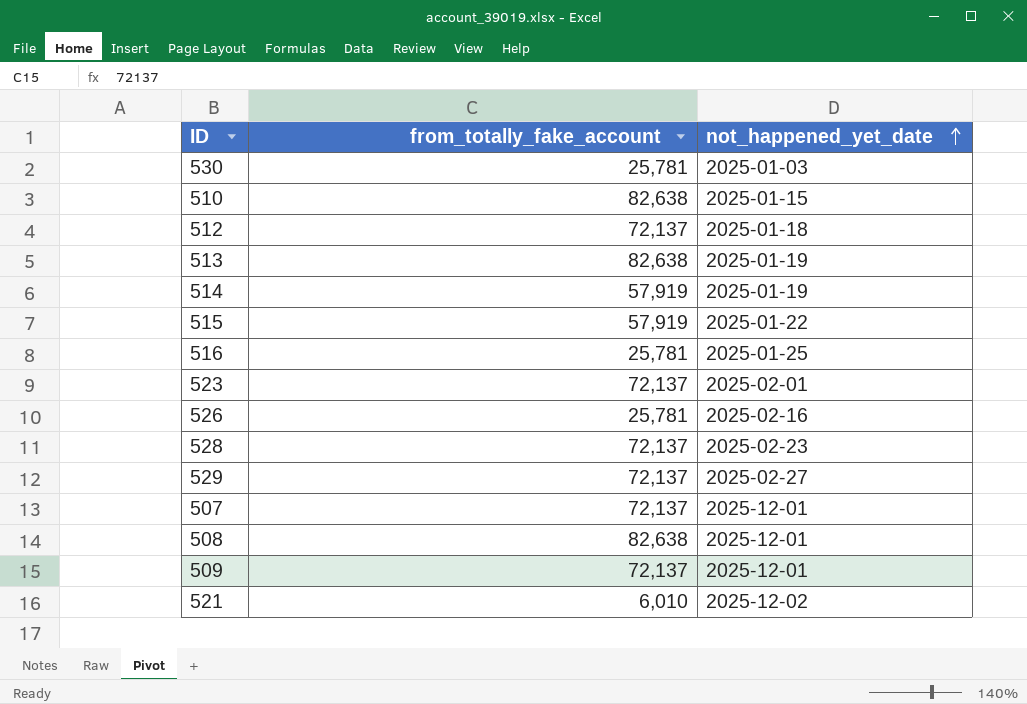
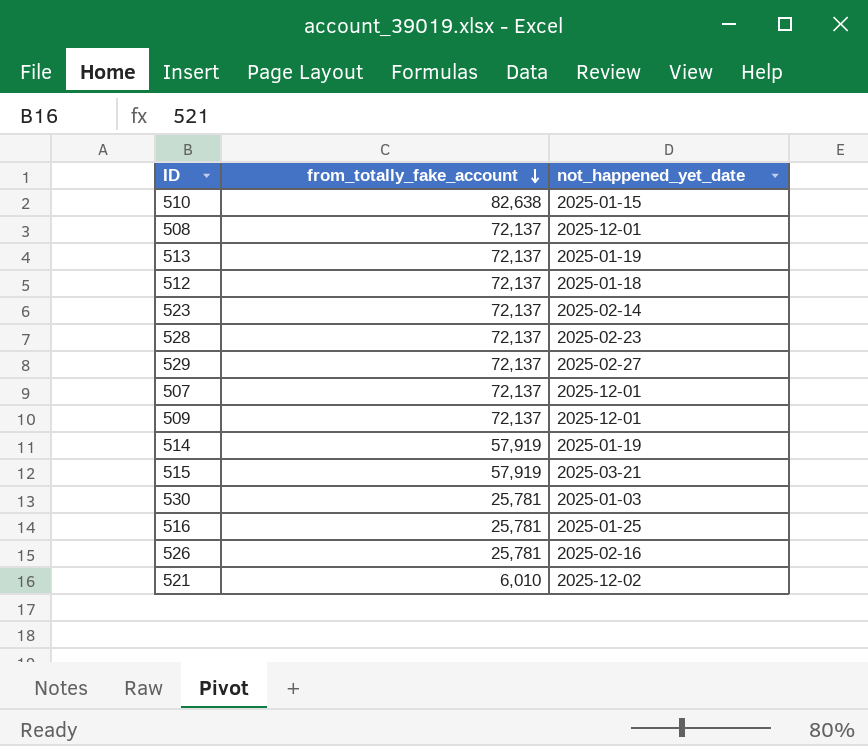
row order: not_happened_yet_date ascending -> from_totally_fake_account descending
508 | from_totally_fake_account: 82,638 -> 72,137
513 | from_totally_fake_account: 82,638 -> 72,137
523 | not_happened_yet_date: 2025-02-01 -> 2025-02-14
515 | not_happened_yet_date: 2025-01-22 -> 2025-03-21

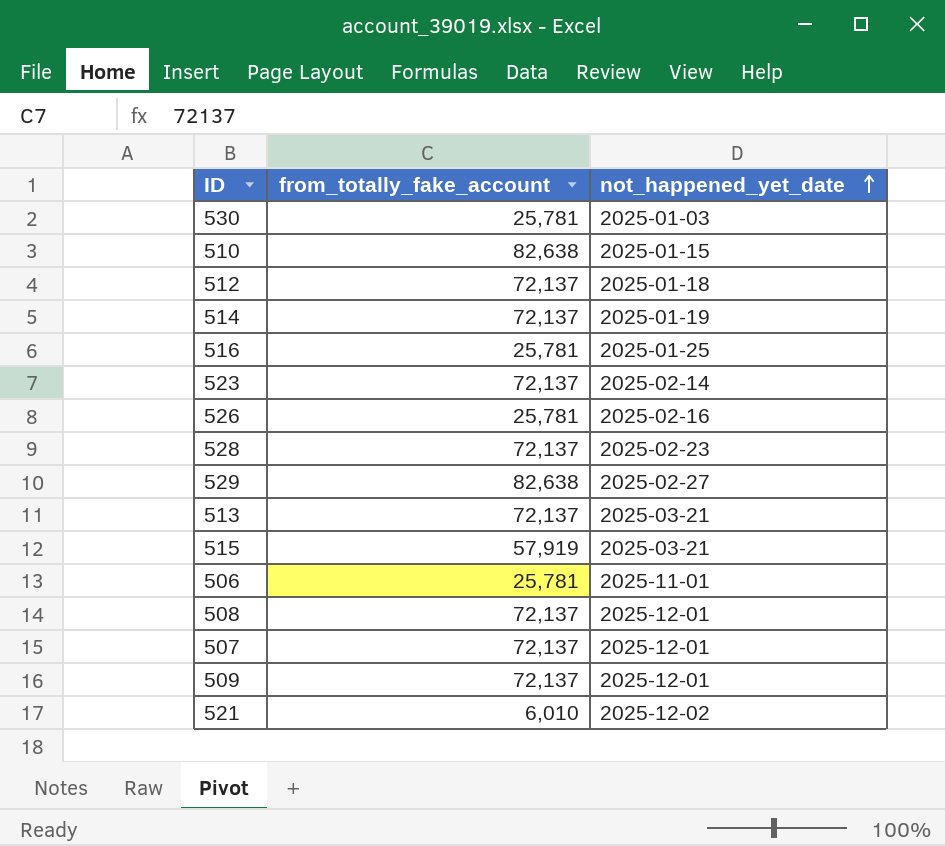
row order: from_totally_fake_account descending -> not_happened_yet_date ascending
514 | from_totally_fake_account: 57,919 -> 72,137
529 | from_totally_fake_account: 72,137 -> 82,638
513 | not_happened_yet_date: 2025-01-19 -> 2025-03-21
row 506: none -> 25,781 | 2025-11-01

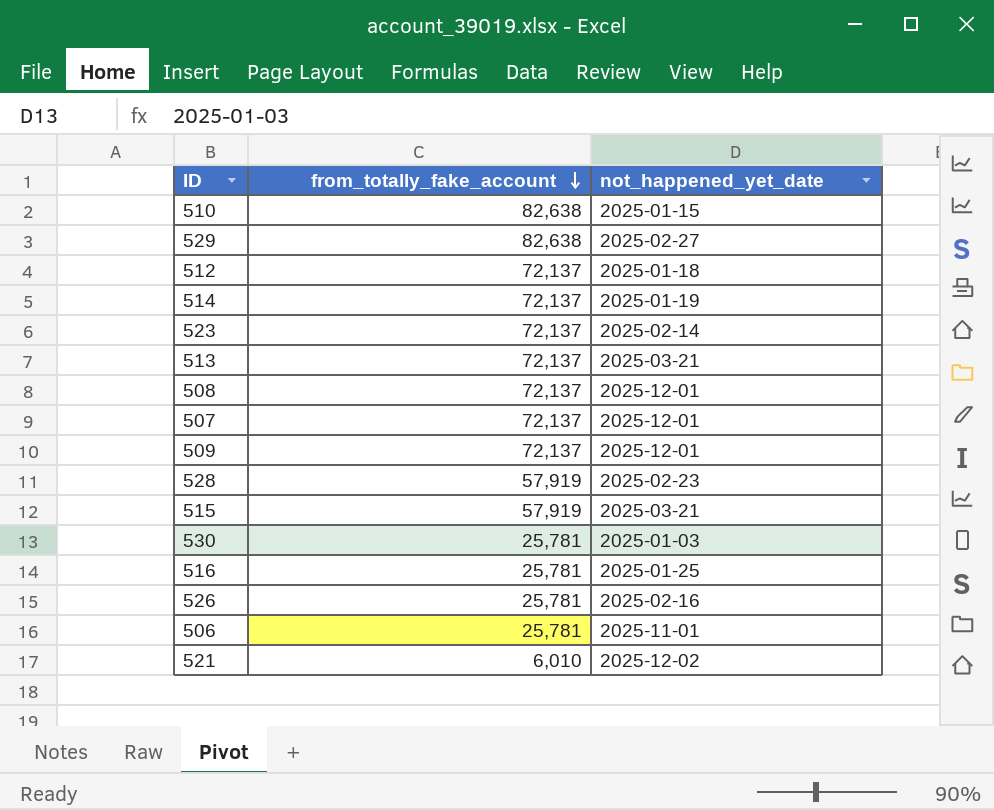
row order: not_happened_yet_date ascending -> from_totally_fake_account descending
528 | from_totally_fake_account: 72,137 -> 57,919

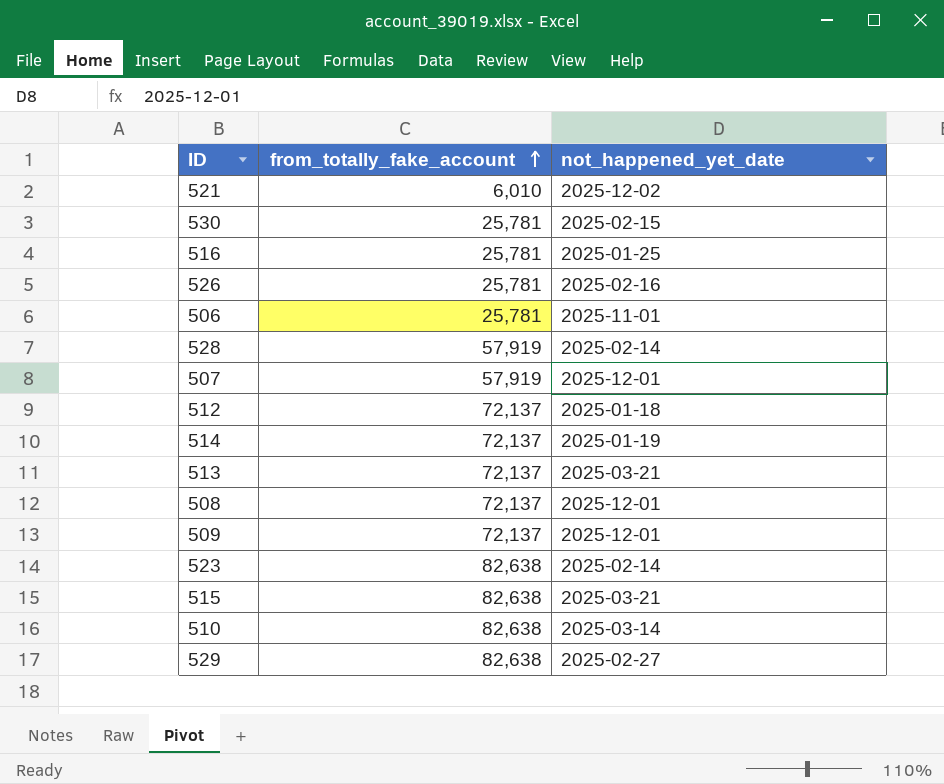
row order: from_totally_fake_account descending -> from_totally_fake_account ascending
530 | not_happened_yet_date: 2025-01-03 -> 2025-02-15
528 | not_happened_yet_date: 2025-02-23 -> 2025-02-14
507 | from_totally_fake_account: 72,137 -> 57,919
523 | from_totally_fake_account: 72,137 -> 82,638
515 | from_totally_fake_account: 57,919 -> 82,638
510 | not_happened_yet_date: 2025-01-15 -> 2025-03-14

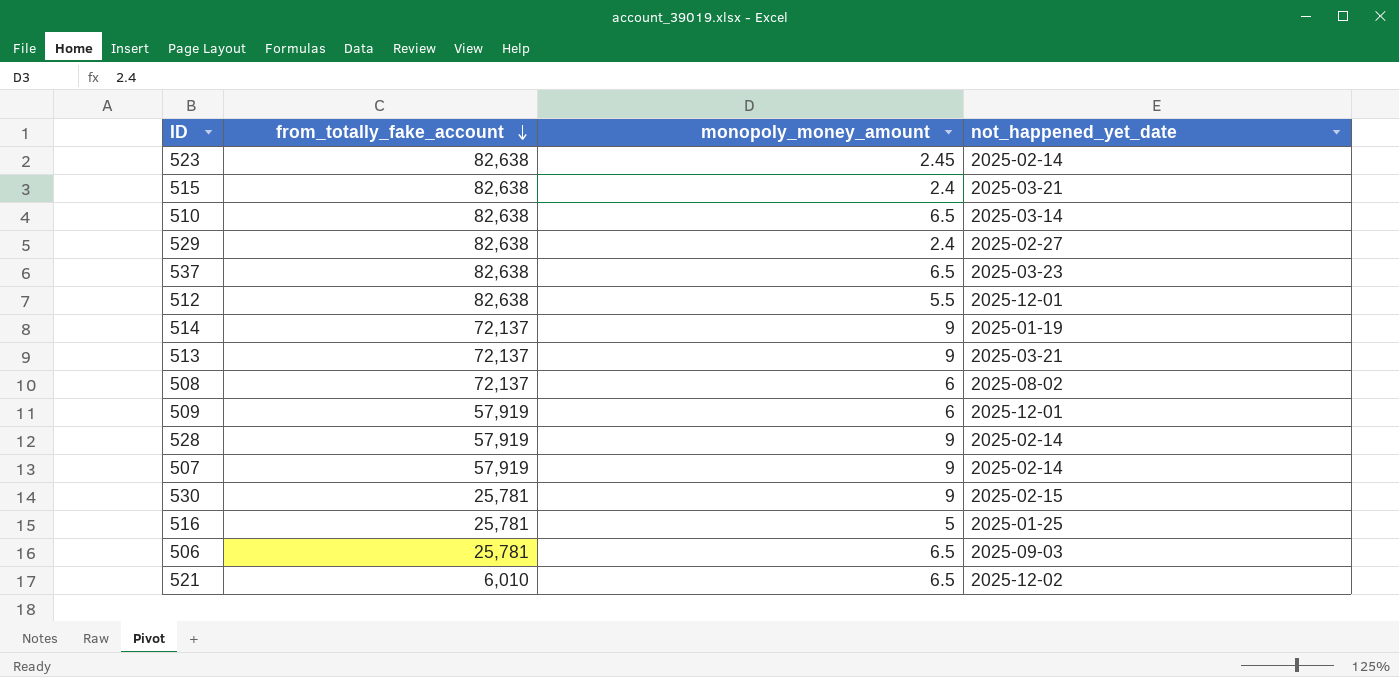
row order: from_totally_fake_account ascending -> from_totally_fake_account descending
column monopoly_money_amount | position: none -> 3
row 526: 25,781 | 2025-02-16 -> none
row 537: none -> 82,638 | 6.5 | 2025-03-23
512 | from_totally_fake_account: 72,137 -> 82,638
512 | not_happened_yet_date: 2025-01-18 -> 2025-12-01
508 | not_happened_yet_date: 2025-12-01 -> 2025-08-02
509 | from_totally_fake_account: 72,137 -> 57,919
507 | not_happened_yet_date: 2025-12-01 -> 2025-02-14
506 | not_happened_yet_date: 2025-11-01 -> 2025-09-03

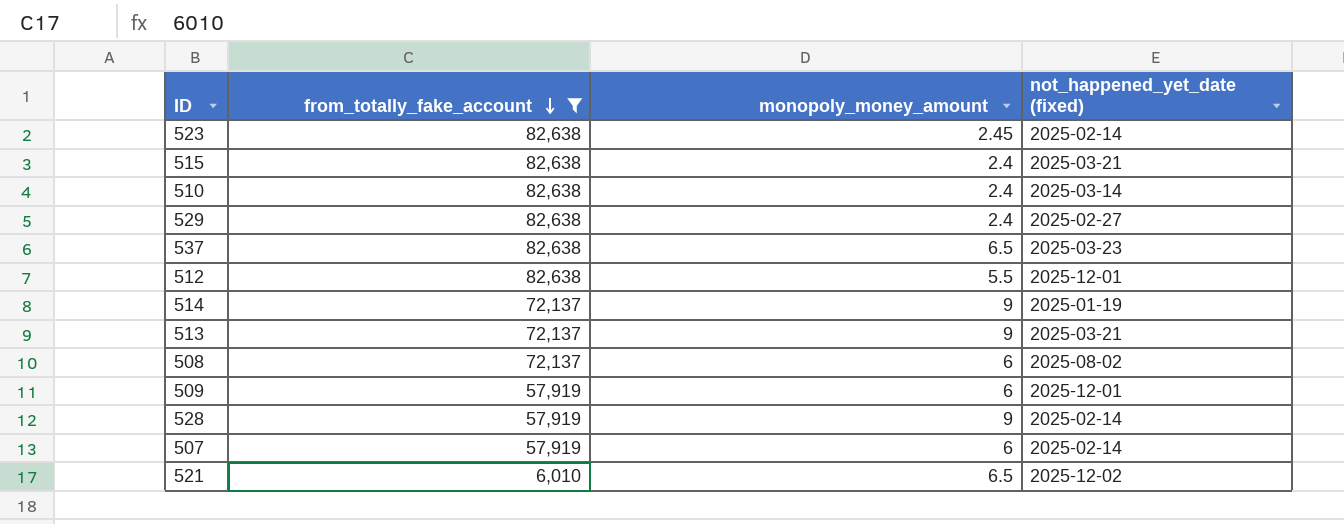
filter: none -> from_totally_fake_account != 25,781
column name: not_happened_yet_date -> not_happened_yet_date (fixed)
510 | monopoly_money_amount: 6.5 -> 2.4
507 | monopoly_money_amount: 9 -> 6

